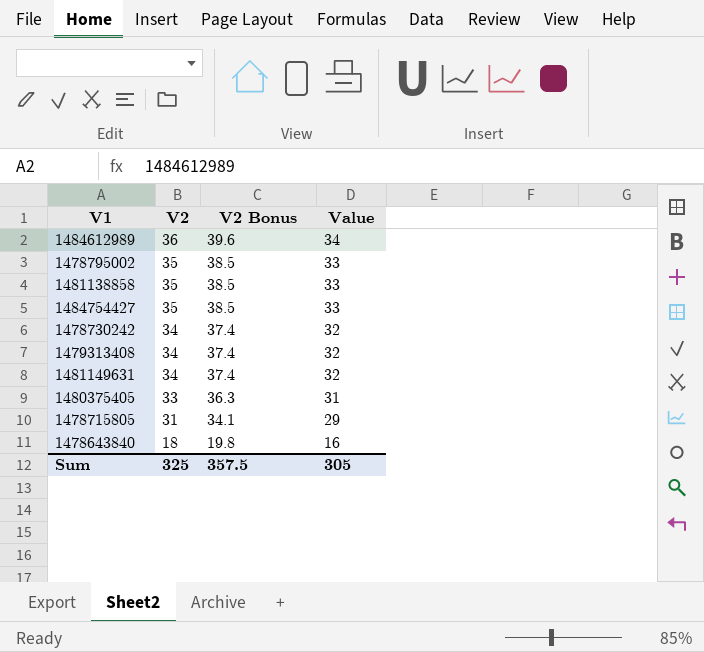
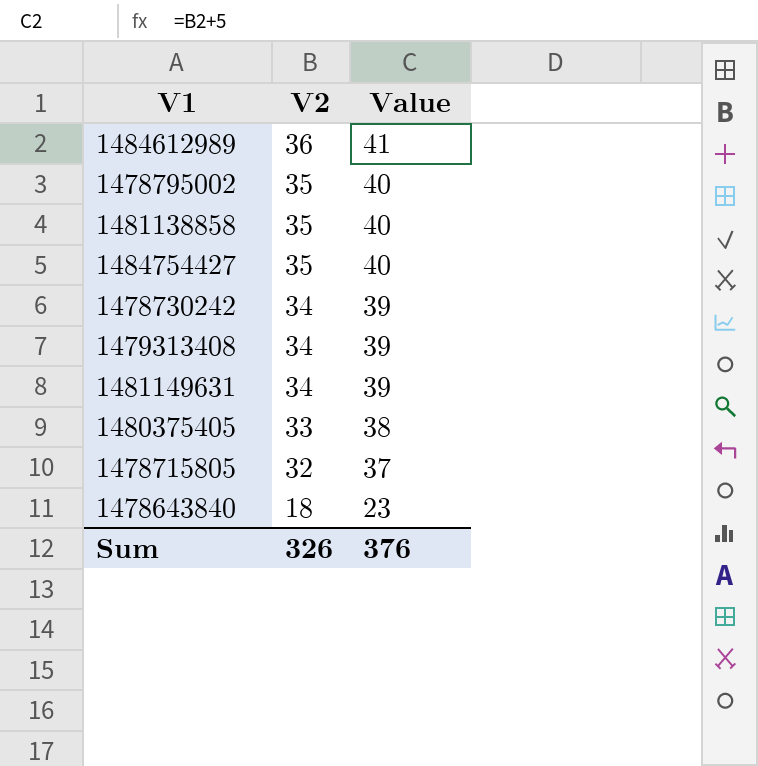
column V2 Bonus | formula: [V2] * 1.1 -> none
column Value | formula: [V2] - 2 -> [V2] + 5
1478715805 | V2: 31 -> 32
Sum | V2: 325 -> 326
Sum | Value: 305 -> 376

